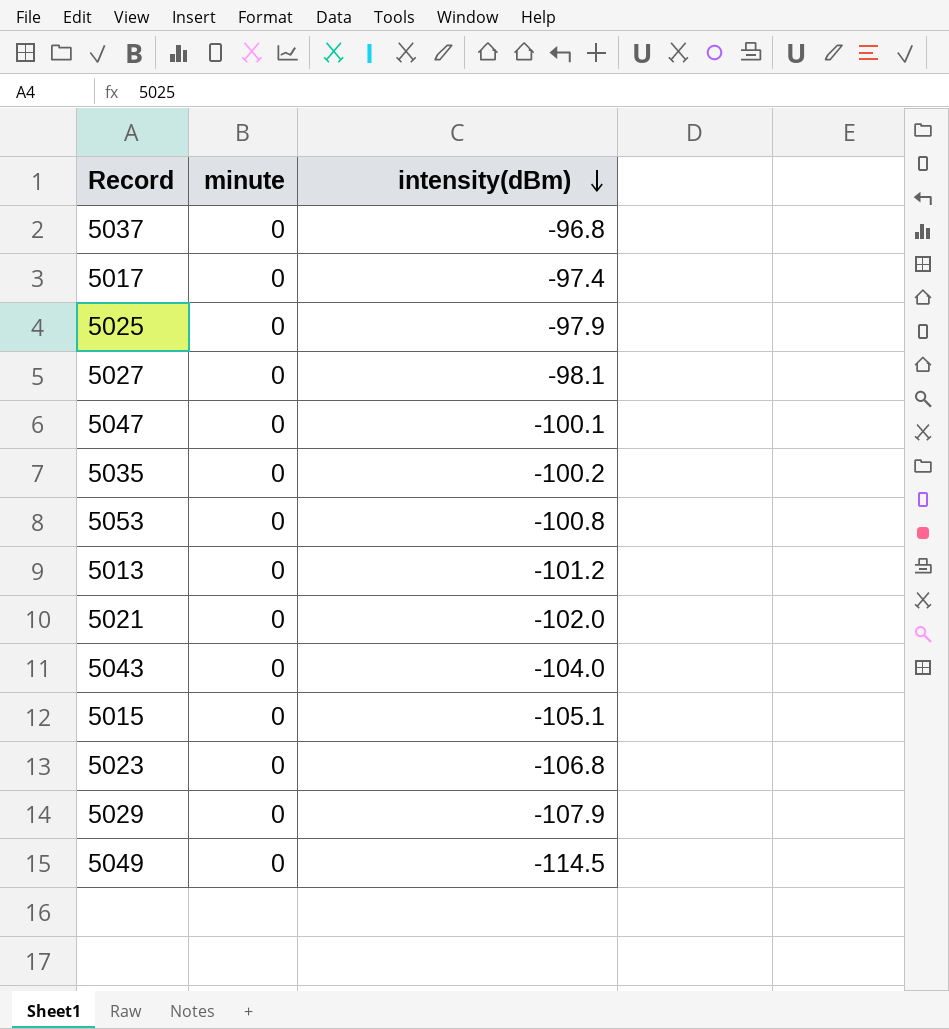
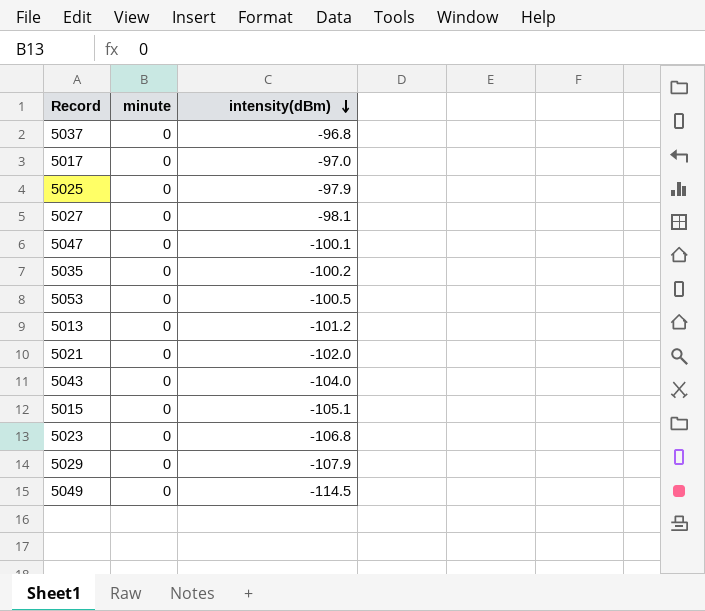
5017 | intensity(dBm): -97.4 -> -97.0
5053 | intensity(dBm): -100.8 -> -100.5

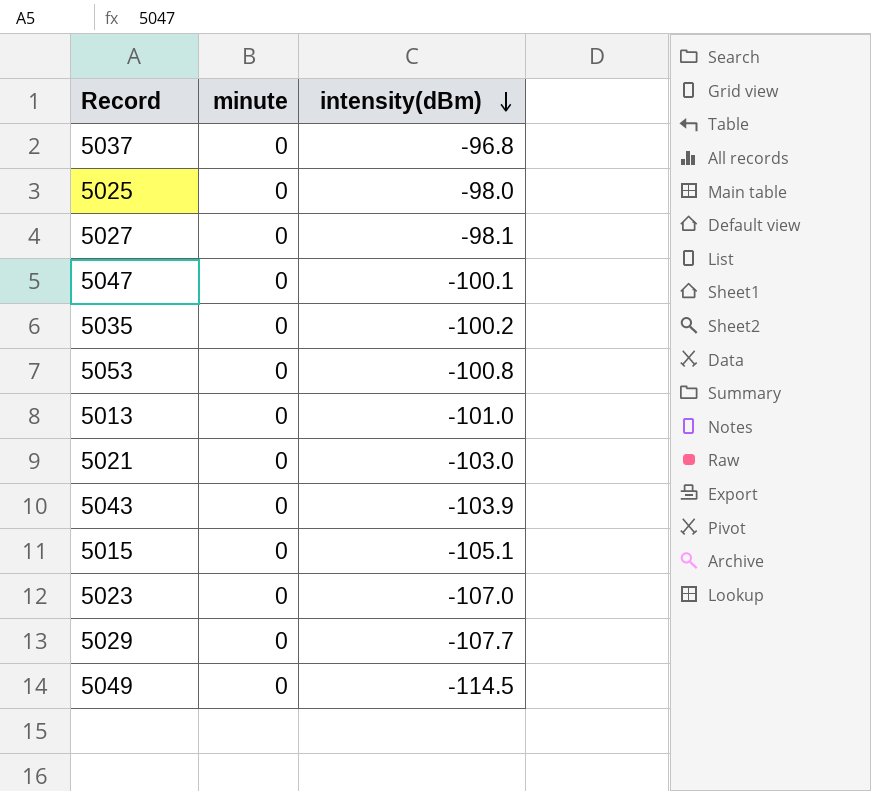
row 5017: 0 | -97.0 -> none
5025 | intensity(dBm): -97.9 -> -98.0
5053 | intensity(dBm): -100.5 -> -100.8
5013 | intensity(dBm): -101.2 -> -101.0
5021 | intensity(dBm): -102.0 -> -103.0
5043 | intensity(dBm): -104.0 -> -103.9
5023 | intensity(dBm): -106.8 -> -107.0
5029 | intensity(dBm): -107.9 -> -107.7

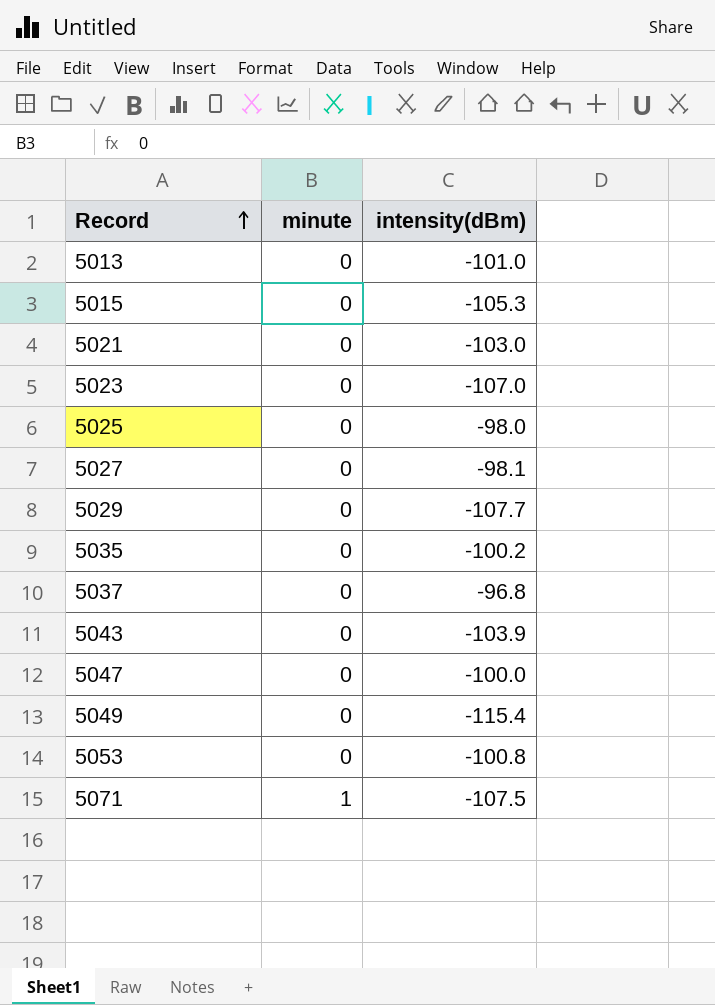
row order: intensity(dBm) descending -> Record ascending
5015 | intensity(dBm): -105.1 -> -105.3
5047 | intensity(dBm): -100.1 -> -100.0
5049 | intensity(dBm): -114.5 -> -115.4
row 5071: none -> 1 | -107.5

